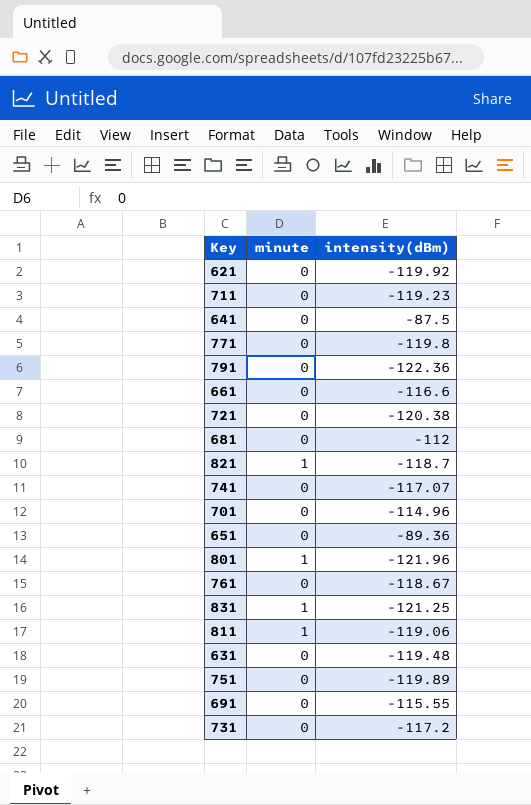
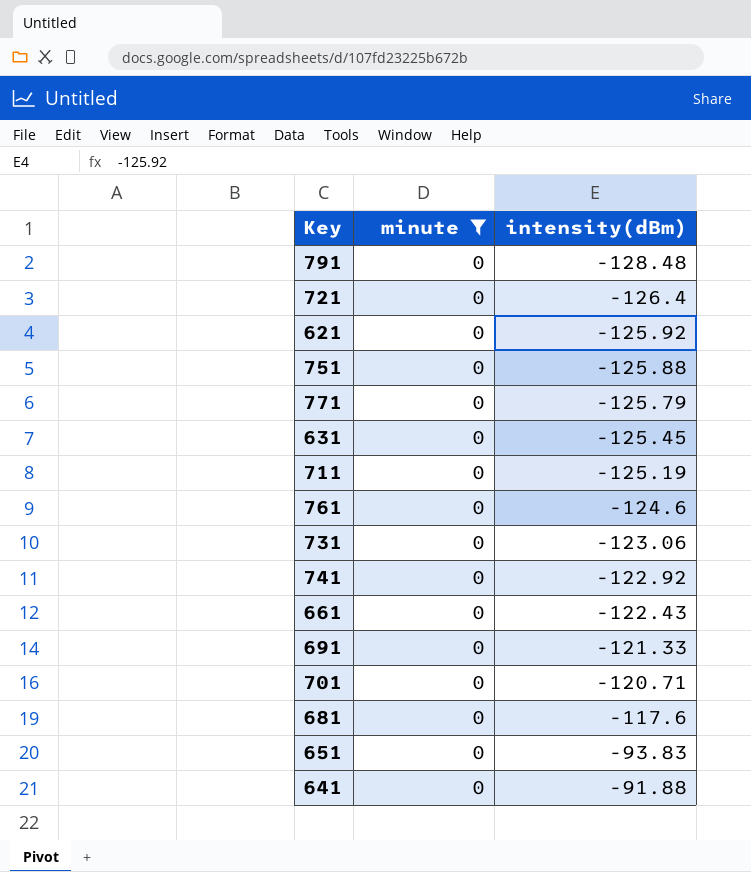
filter: none -> minute = 0
row order: none -> intensity(dBm) ascending
791 | intensity(dBm): -122.36 -> -128.48
721 | intensity(dBm): -120.38 -> -126.4
621 | intensity(dBm): -119.92 -> -125.92
751 | intensity(dBm): -119.89 -> -125.88
771 | intensity(dBm): -119.8 -> -125.79
631 | intensity(dBm): -119.48 -> -125.45
711 | intensity(dBm): -119.23 -> -125.19
761 | intensity(dBm): -118.67 -> -124.6
731 | intensity(dBm): -117.2 -> -123.06
741 | intensity(dBm): -117.07 -> -122.92
661 | intensity(dBm): -116.6 -> -122.43
691 | intensity(dBm): -115.55 -> -121.33
701 | intensity(dBm): -114.96 -> -120.71
681 | intensity(dBm): -112 -> -117.6
651 | intensity(dBm): -89.36 -> -93.83
641 | intensity(dBm): -87.5 -> -91.88

